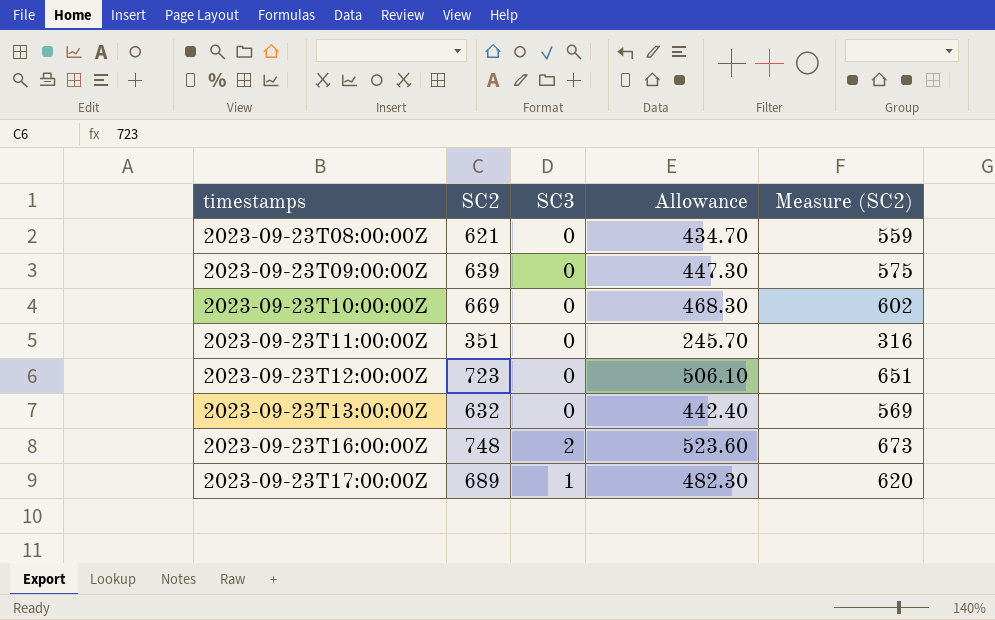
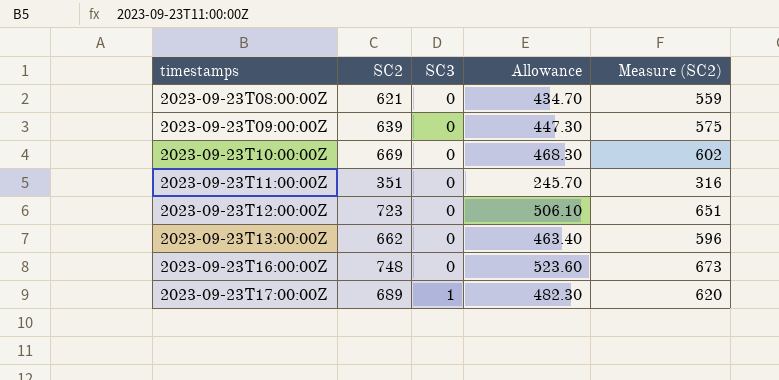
2023-09-23T13:00:00Z | SC2: 632 -> 662
2023-09-23T13:00:00Z | Allowance: 442.40 -> 463.40
2023-09-23T13:00:00Z | Measure (SC2): 569 -> 596
2023-09-23T16:00:00Z | SC3: 2 -> 0

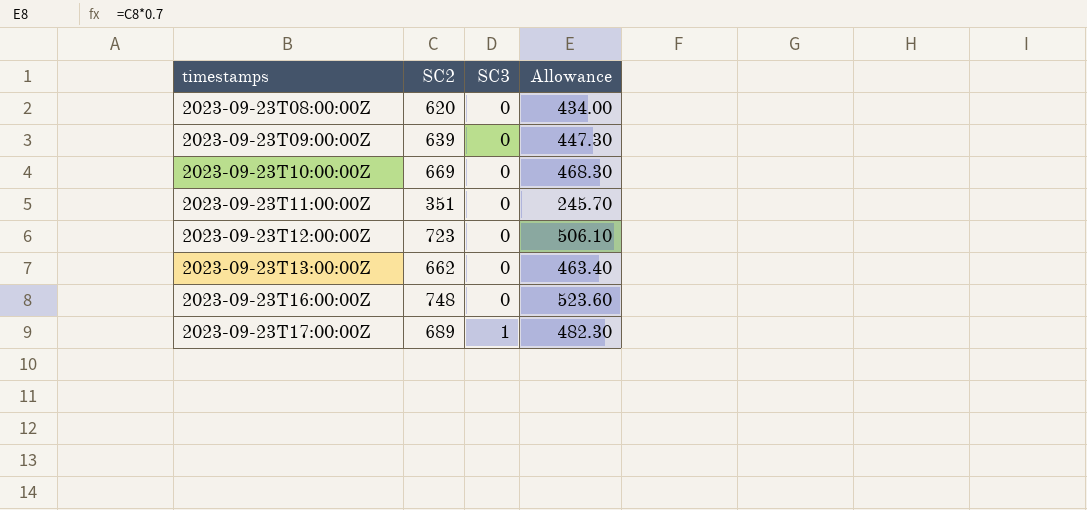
column Measure (SC2) | formula: [SC2] * 0.9 -> none
2023-09-23T08:00:00Z | SC2: 621 -> 620
2023-09-23T08:00:00Z | Allowance: 434.70 -> 434.00

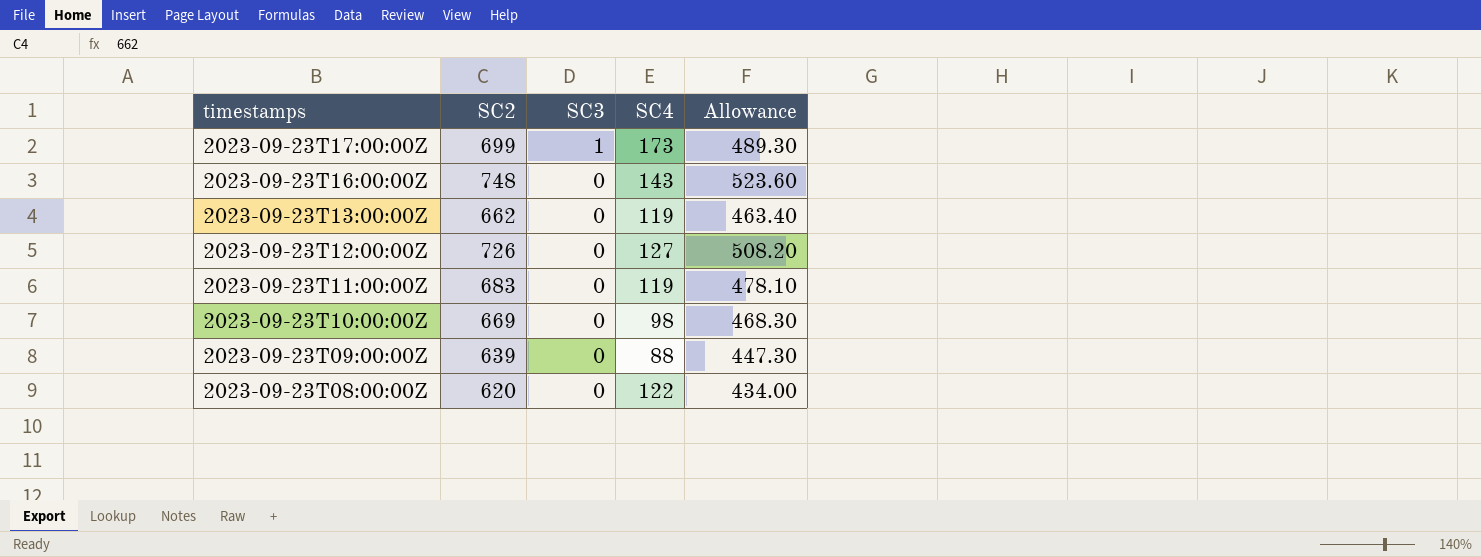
row order: timestamps ascending -> timestamps descending
column SC4 | position: none -> 4
2023-09-23T17:00:00Z | SC2: 689 -> 699
2023-09-23T17:00:00Z | Allowance: 482.30 -> 489.30
2023-09-23T12:00:00Z | SC2: 723 -> 726
2023-09-23T12:00:00Z | Allowance: 506.10 -> 508.20
2023-09-23T11:00:00Z | SC2: 351 -> 683
2023-09-23T11:00:00Z | Allowance: 245.70 -> 478.10

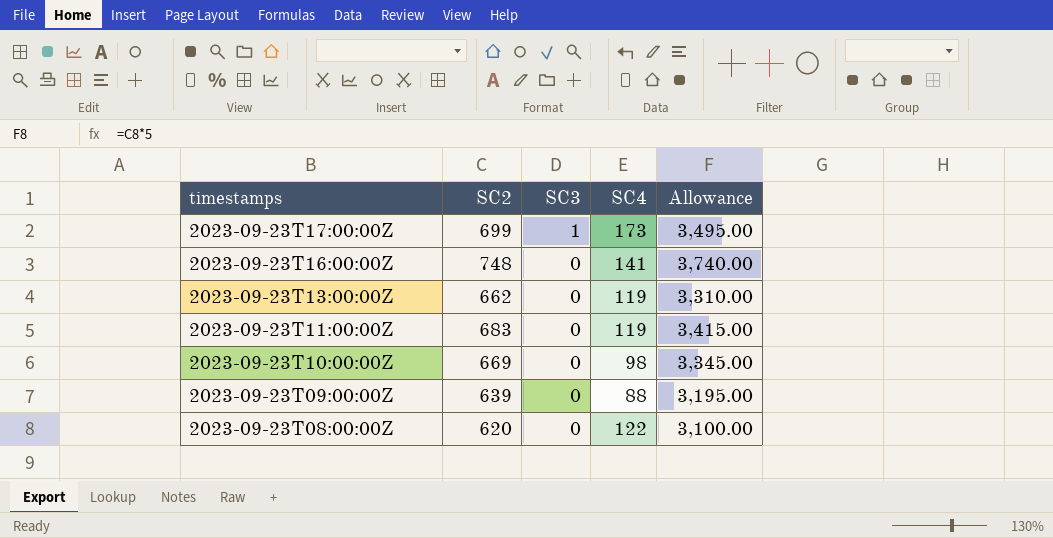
column Allowance | formula: [SC2] * 0.7 -> [SC2] * 5
row 2023-09-23T12:00:00Z: 726 | 0 | 127 | 508.20 -> none
2023-09-23T16:00:00Z | SC4: 143 -> 141

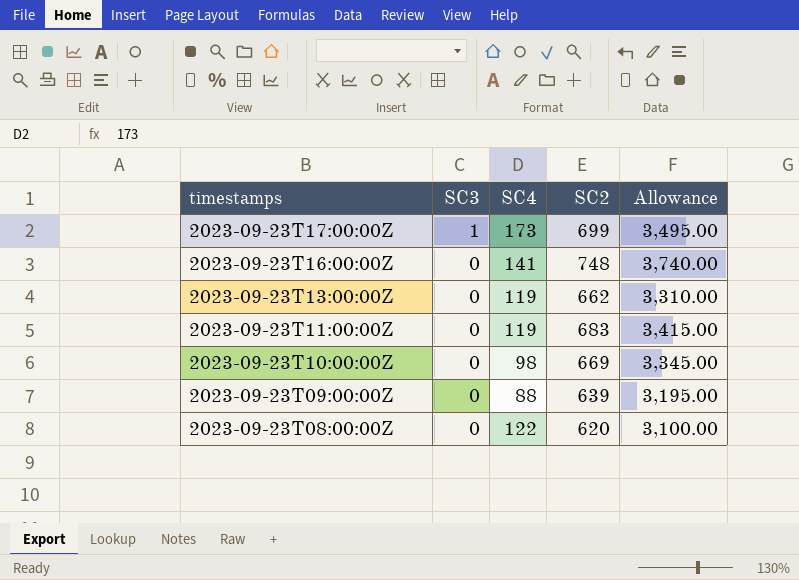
column SC2 | position: 2 -> 4

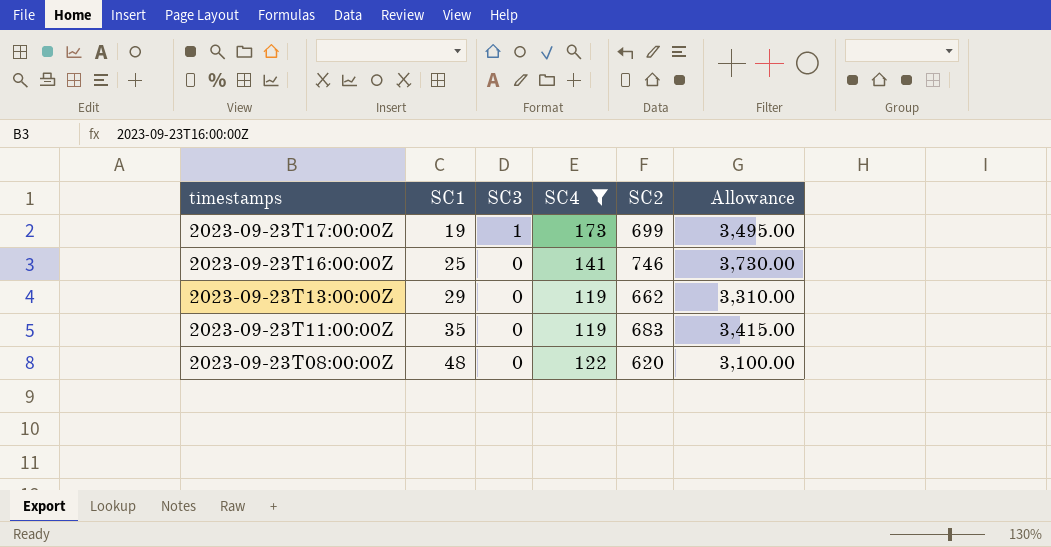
filter: none -> SC4 >= 119
column SC1 | position: none -> 2
2023-09-23T16:00:00Z | SC2: 748 -> 746
2023-09-23T16:00:00Z | Allowance: 3,740.00 -> 3,730.00

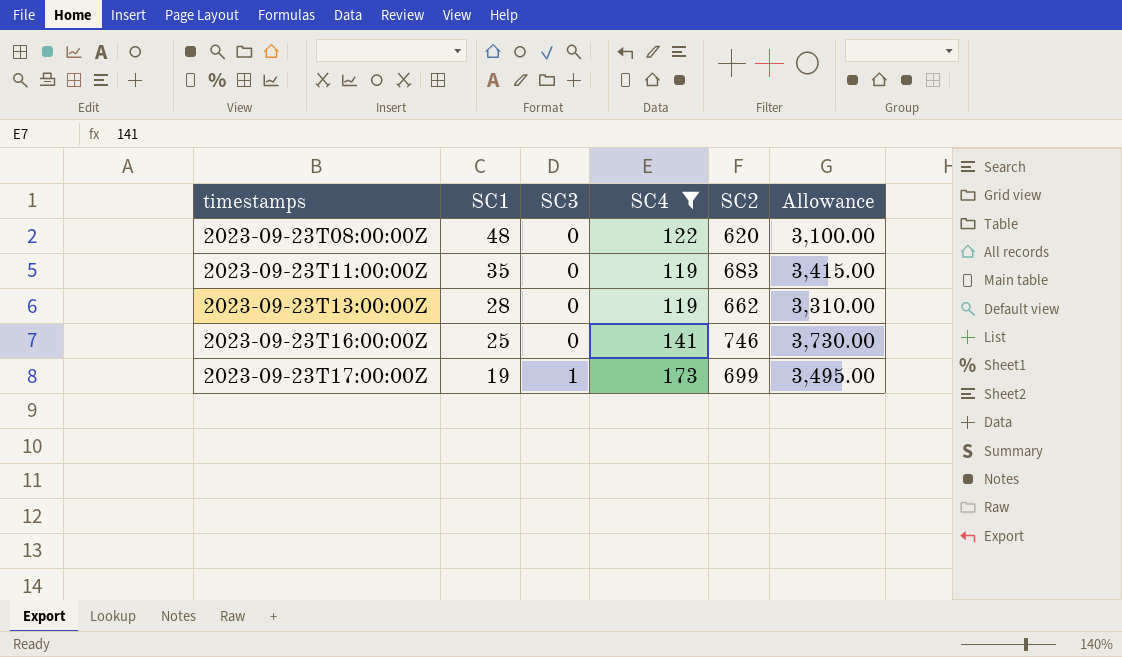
row order: timestamps descending -> timestamps ascending
2023-09-23T13:00:00Z | SC1: 29 -> 28

